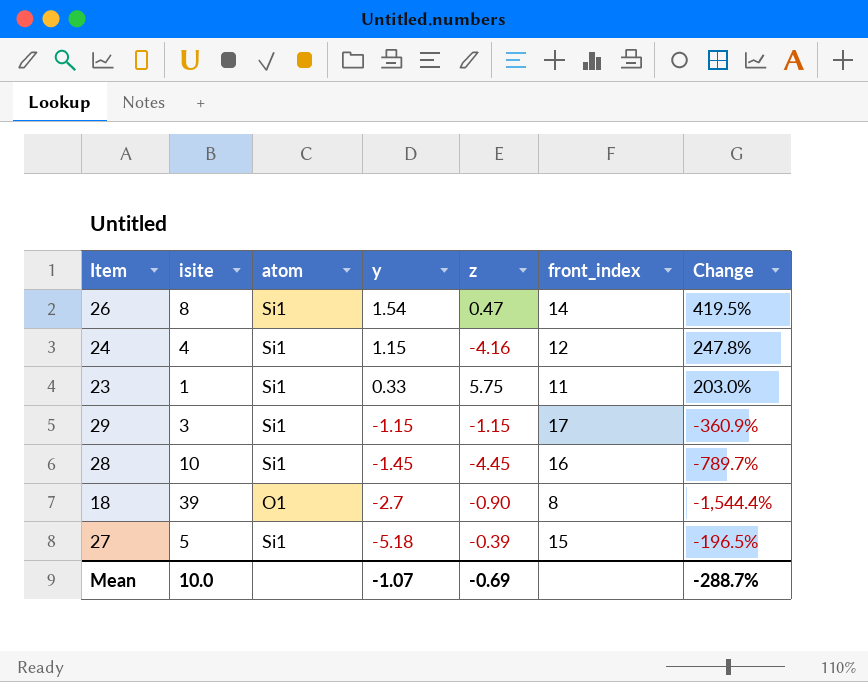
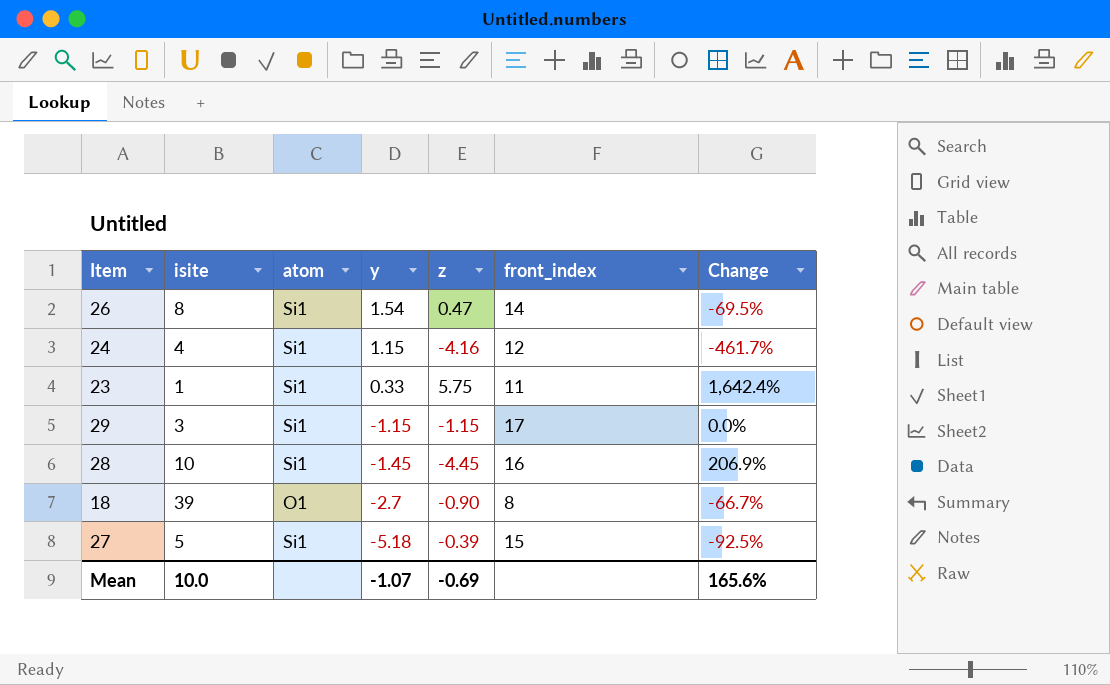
column Change | formula: ([isite] - [y]) / [y] -> ([z] - [y]) / [y]
Mean | Change: -288.7% -> 165.6%

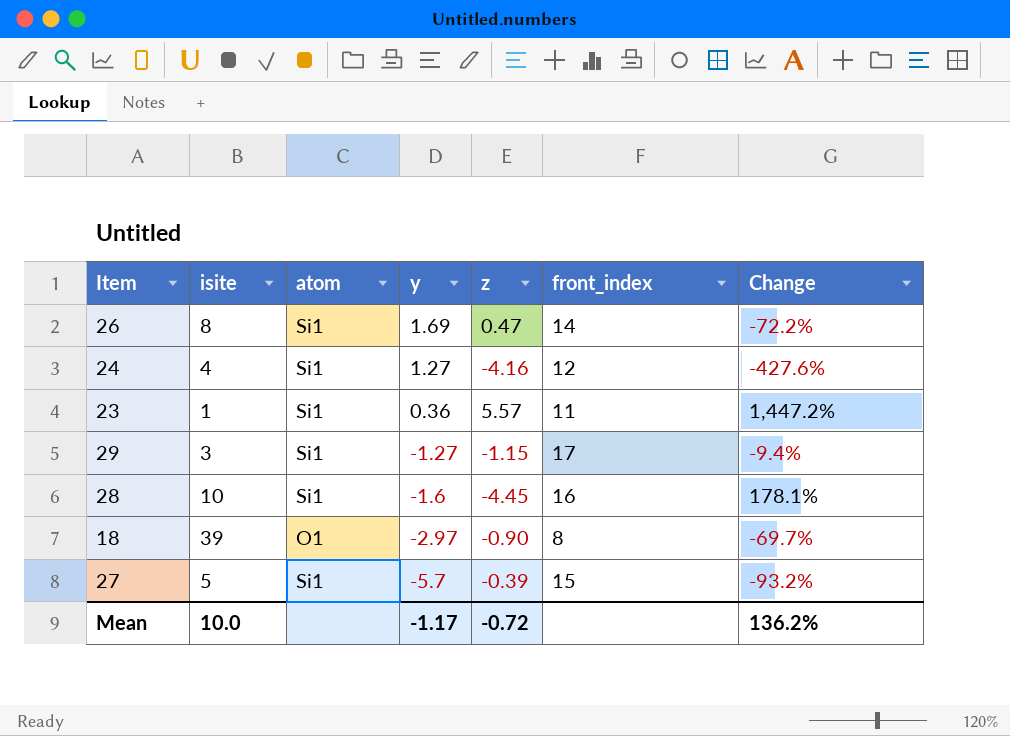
26 | y: 1.54 -> 1.69
26 | Change: -69.5% -> -72.2%
24 | y: 1.15 -> 1.27
24 | Change: -461.7% -> -427.6%
23 | y: 0.33 -> 0.36
23 | z: 5.75 -> 5.57
23 | Change: 1,642.4% -> 1,447.2%
29 | y: -1.15 -> -1.27
29 | Change: 0.0% -> -9.4%
28 | y: -1.45 -> -1.6
28 | Change: 206.9% -> 178.1%
18 | y: -2.7 -> -2.97
18 | Change: -66.7% -> -69.7%
27 | y: -5.18 -> -5.7
27 | Change: -92.5% -> -93.2%
Mean | y: -1.07 -> -1.17
Mean | z: -0.69 -> -0.72
Mean | Change: 165.6% -> 136.2%

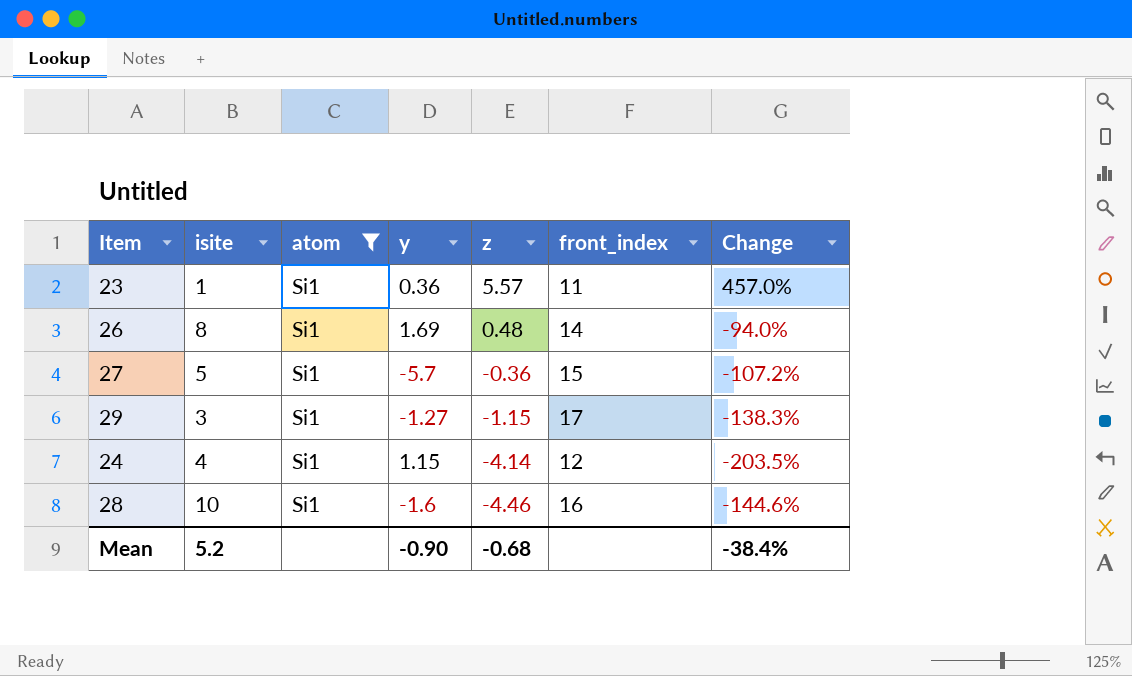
filter: none -> atom = Si1
row order: y descending -> z descending
column Change | formula: ([z] - [y]) / [y] -> ([z] - [isite]) / [isite]
26 | z: 0.47 -> 0.48
27 | z: -0.39 -> -0.36
24 | y: 1.27 -> 1.15
24 | z: -4.16 -> -4.14
28 | z: -4.45 -> -4.46
Mean | isite: 10.0 -> 5.2
Mean | y: -1.17 -> -0.90
Mean | z: -0.72 -> -0.68
Mean | Change: 136.2% -> -38.4%

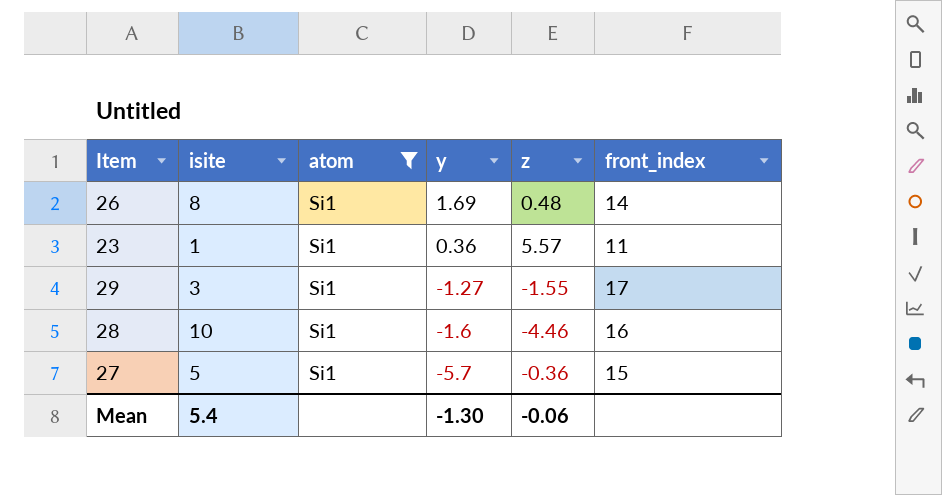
row order: z descending -> y descending
column Change | formula: ([z] - [isite]) / [isite] -> none
row 24: 4 | Si1 | 1.15 | -4.14 | 12 | -203.5% -> none
29 | z: -1.15 -> -1.55
Mean | isite: 5.2 -> 5.4
Mean | y: -0.90 -> -1.30
Mean | z: -0.68 -> -0.06

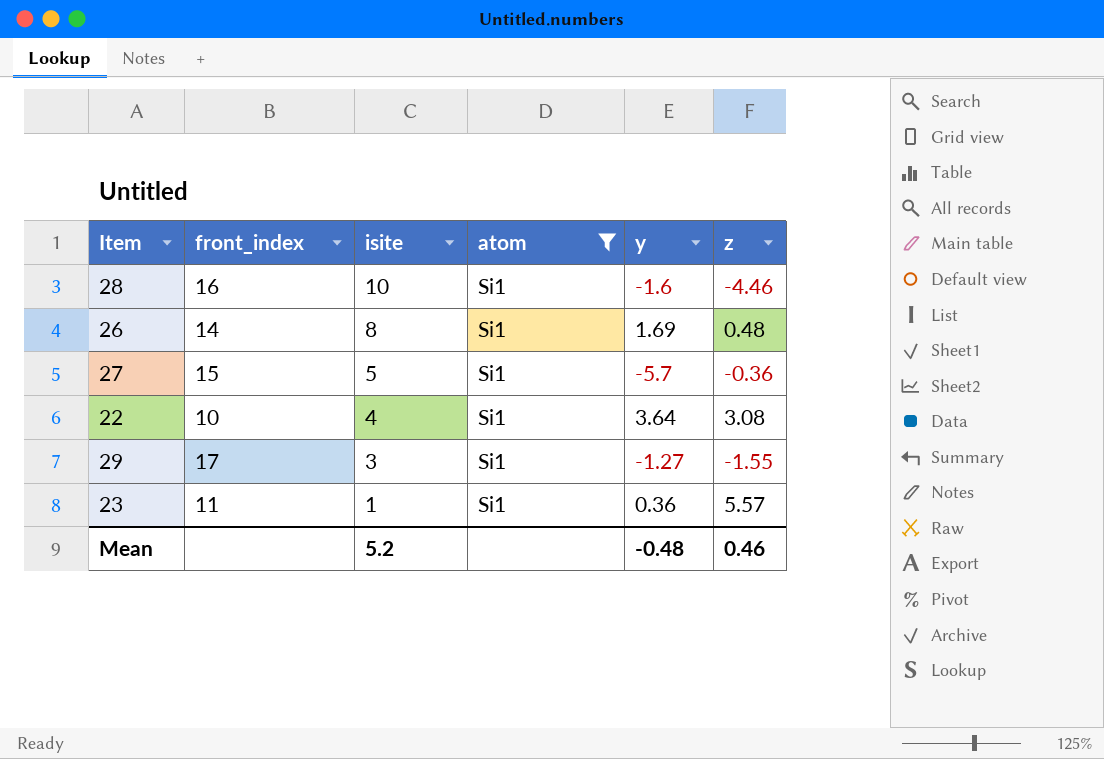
row order: y descending -> isite descending
column front_index | position: 6 -> 2
row 22: none -> 10 | 4 | Si1 | 3.64 | 3.08
Mean | isite: 5.4 -> 5.2
Mean | y: -1.30 -> -0.48
Mean | z: -0.06 -> 0.46

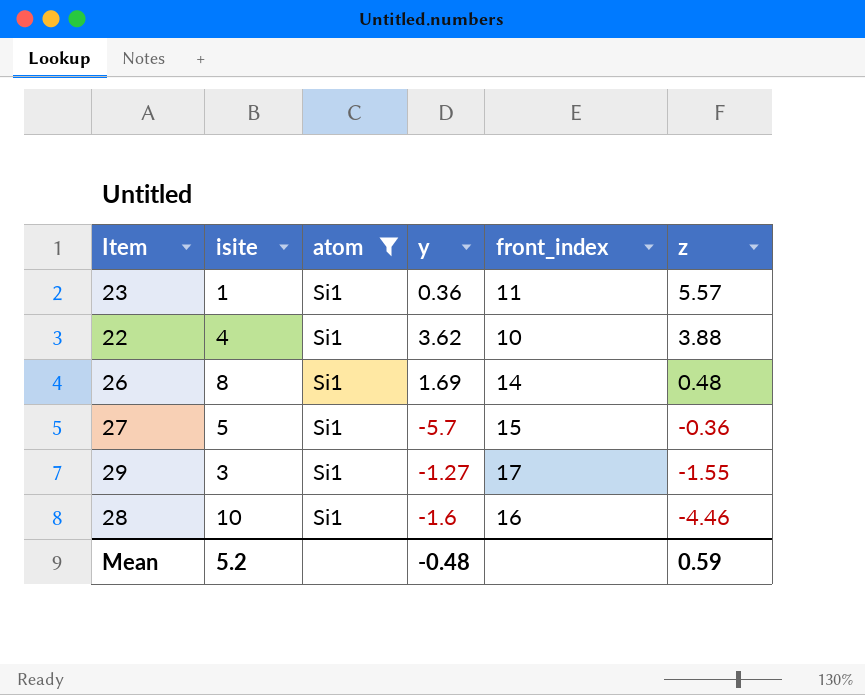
row order: isite descending -> z descending
column front_index | position: 2 -> 5
22 | y: 3.64 -> 3.62
22 | z: 3.08 -> 3.88
Mean | z: 0.46 -> 0.59

